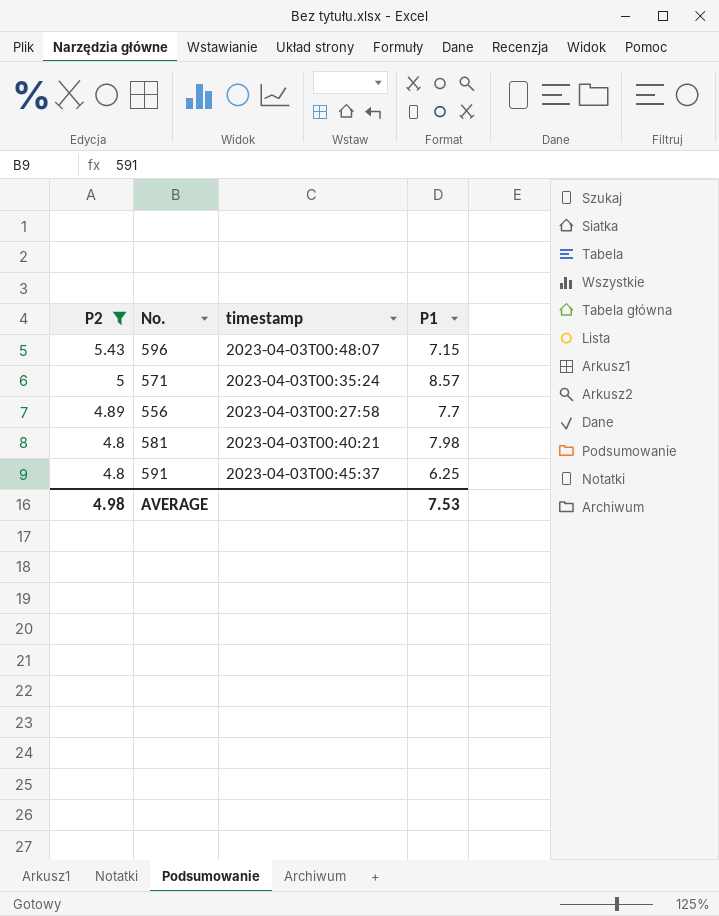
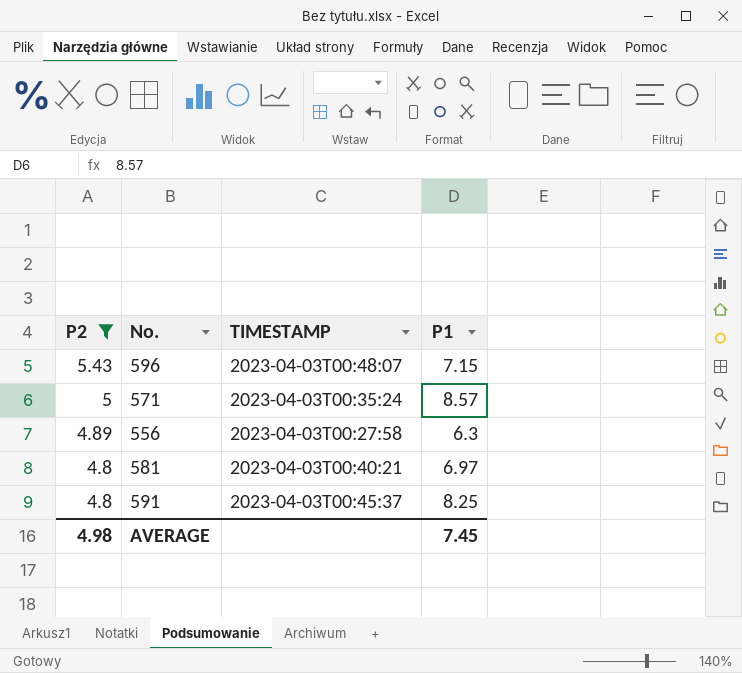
column name: timestamp -> TIMESTAMP
556 | P1: 7.7 -> 6.3
581 | P1: 7.98 -> 6.97
591 | P1: 6.25 -> 8.25
AVERAGE | P1: 7.53 -> 7.45

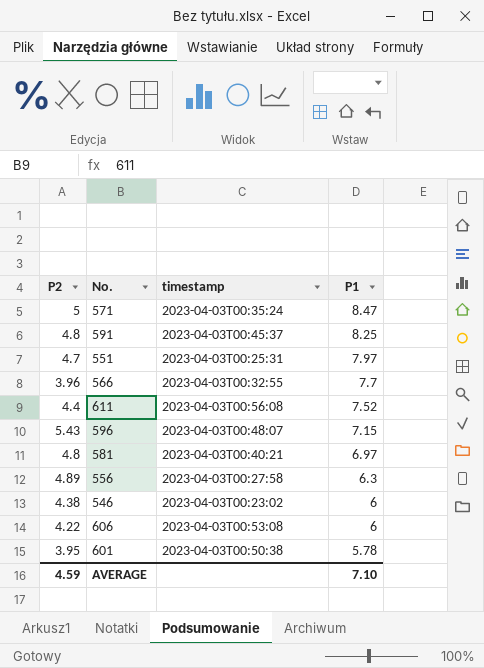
filter: P2 >= 4.8 -> none
row order: P2 descending -> P1 descending
column name: TIMESTAMP -> timestamp
571 | P1: 8.57 -> 8.47
AVERAGE | P2: 4.98 -> 4.59
AVERAGE | P1: 7.45 -> 7.10

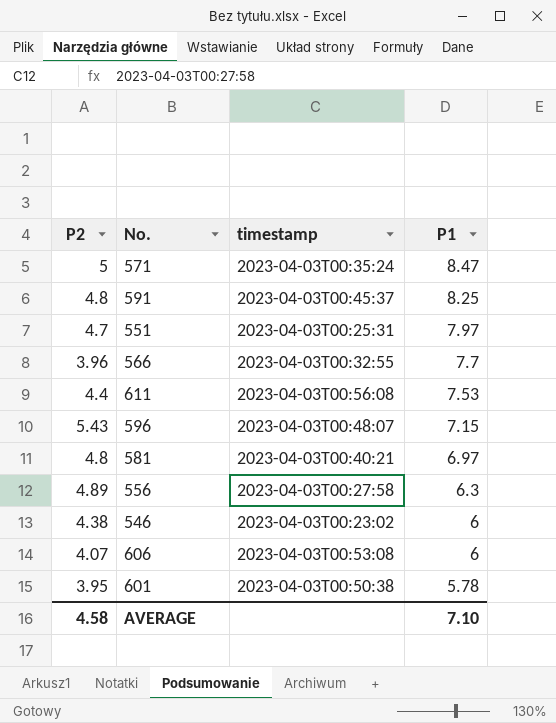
611 | P1: 7.52 -> 7.53
606 | P2: 4.22 -> 4.07
AVERAGE | P2: 4.59 -> 4.58

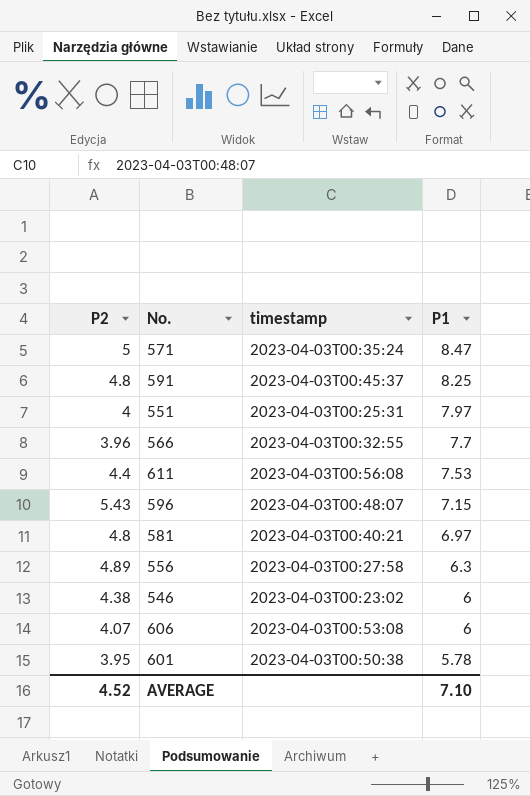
551 | P2: 4.7 -> 4
AVERAGE | P2: 4.58 -> 4.52

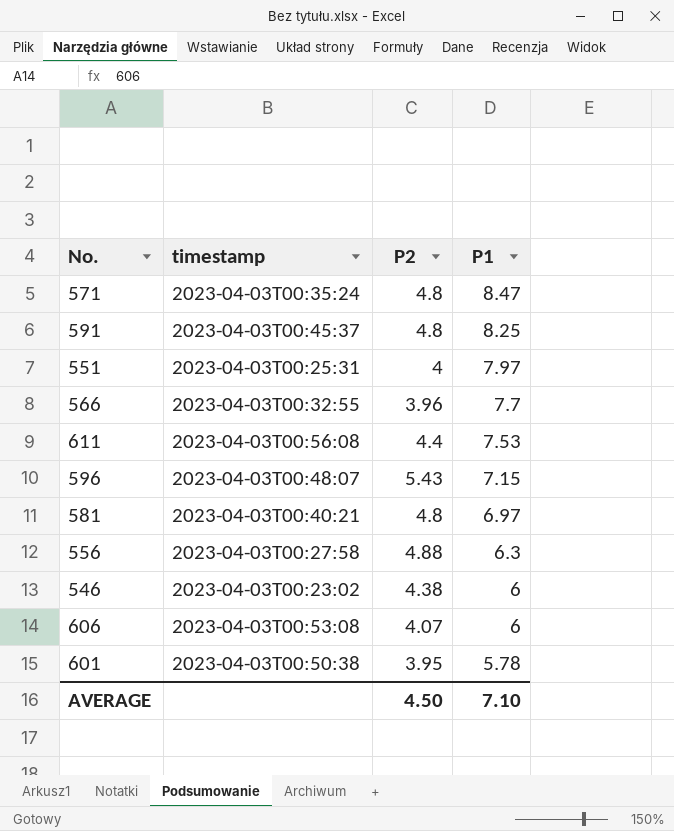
column P2 | position: 1 -> 3
571 | P2: 5 -> 4.8
556 | P2: 4.89 -> 4.88
AVERAGE | P2: 4.52 -> 4.50

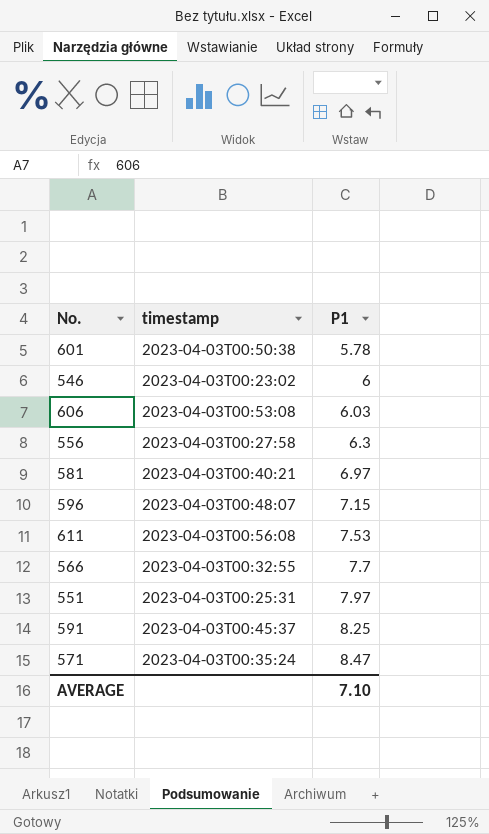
row order: P1 descending -> P1 ascending
column P2 | position: 3 -> none
606 | P1: 6 -> 6.03

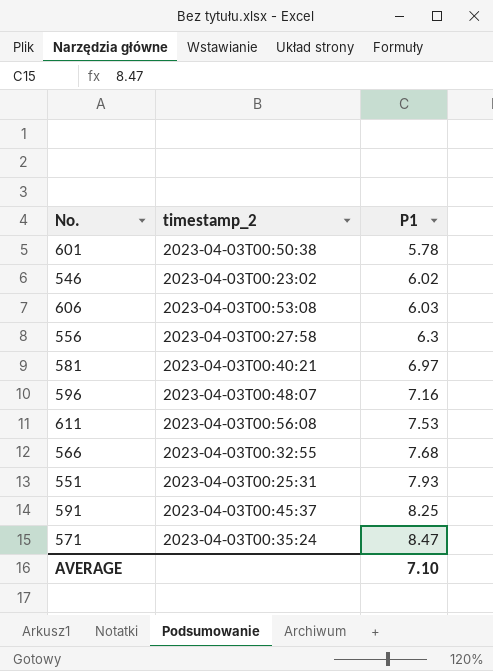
column name: timestamp -> timestamp_2
546 | P1: 6 -> 6.02
596 | P1: 7.15 -> 7.16
566 | P1: 7.7 -> 7.68
551 | P1: 7.97 -> 7.93

